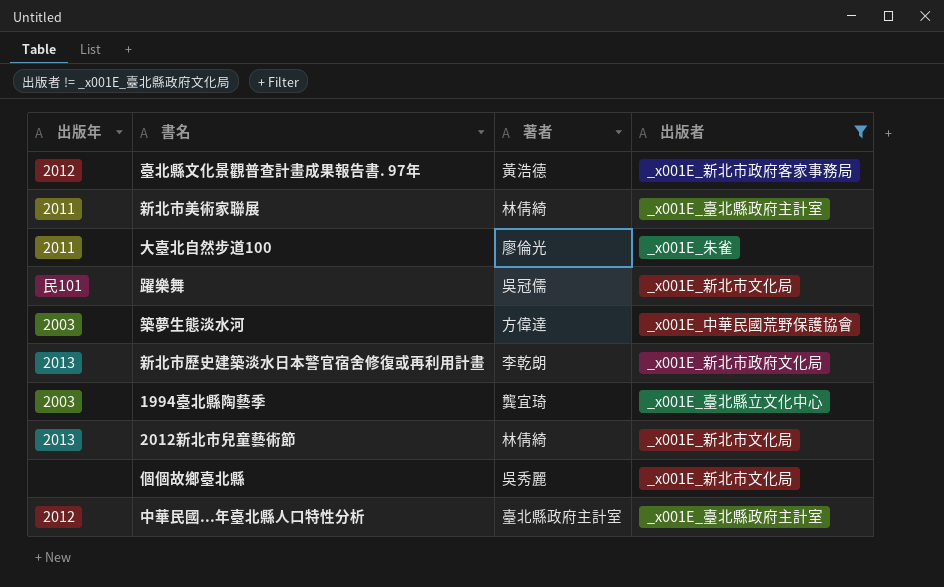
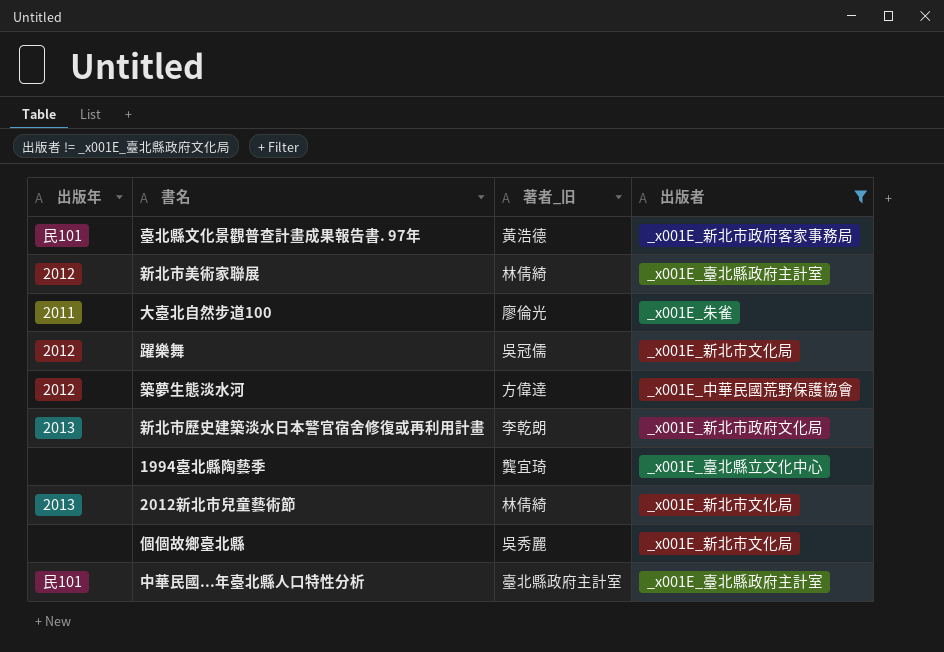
column name: 著者 -> 著者_旧
臺北縣文化景觀普查計畫成果報告書. 97年 | 出版年: 2012 -> 民101
新北市美術家聯展 | 出版年: 2011 -> 2012
躍樂舞 | 出版年: 民101 -> 2012
築夢生態淡水河 | 出版年: 2003 -> 2012
1994臺北縣陶藝季 | 出版年: 2003 -> none
中華民國...年臺北縣人口特性分析 | 出版年: 2012 -> 民101

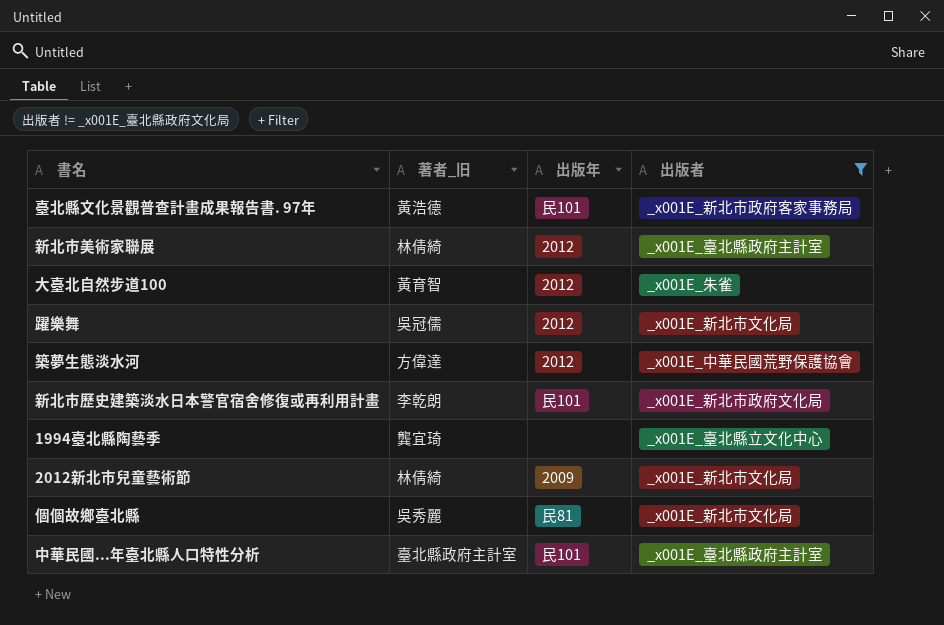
column 出版年 | position: 1 -> 3
大臺北自然步道100 | 著者_旧: 廖倫光 -> 黃育智
大臺北自然步道100 | 出版年: 2011 -> 2012
新北市歷史建築淡水日本警官宿舍修復或再利用計畫 | 出版年: 2013 -> 民101
2012新北市兒童藝術節 | 出版年: 2013 -> 2009
個個故鄉臺北縣 | 出版年: none -> 民81

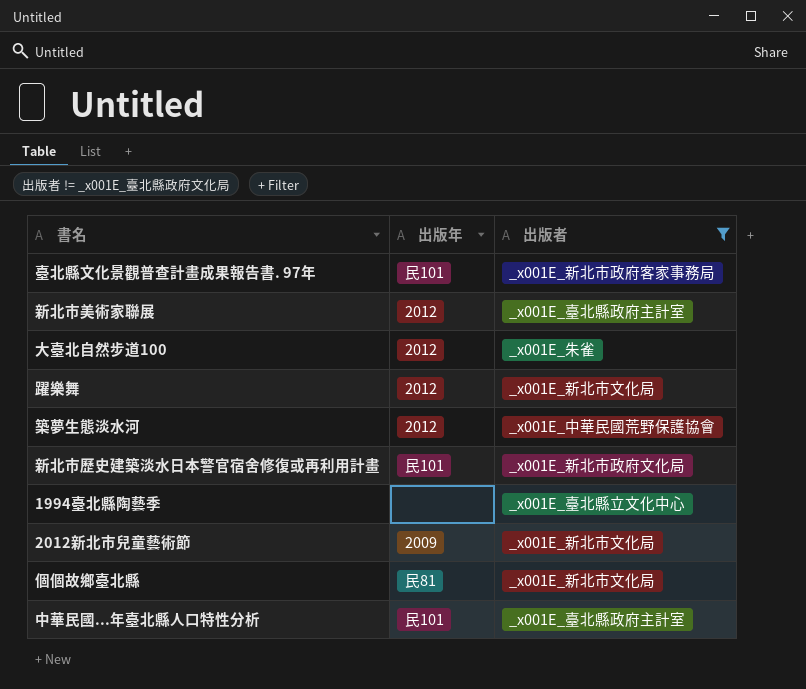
column 著者_旧 | position: 2 -> none

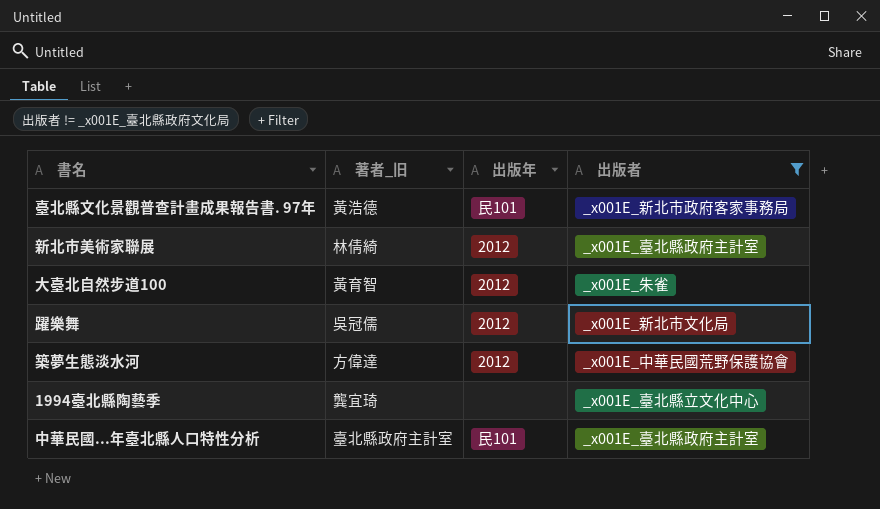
column 著者_旧 | position: none -> 2
row 新北市歷史建築淡水日本警官宿舍修復或再利用計畫: 民101 | _x001E_新北市政府文化局 -> none
row 2012新北市兒童藝術節: 2009 | _x001E_新北市文化局 -> none
row 個個故鄉臺北縣: 民81 | _x001E_新北市文化局 -> none

